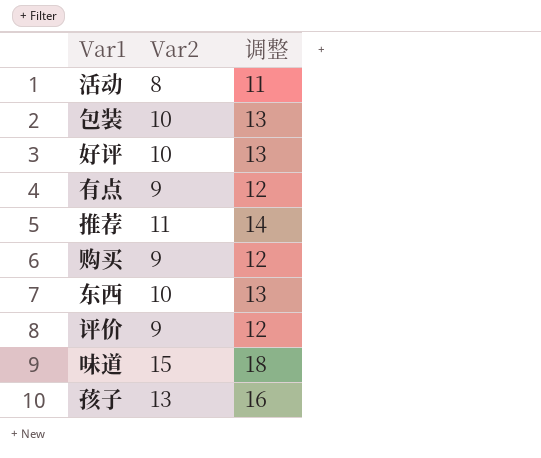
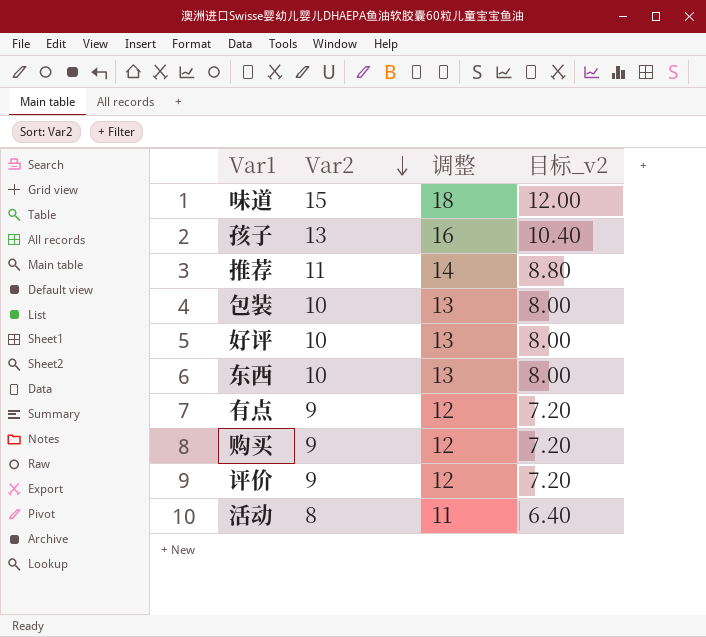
row order: none -> Var2 descending
column 目标_v2 | formula: none -> [Var2] * 0.8

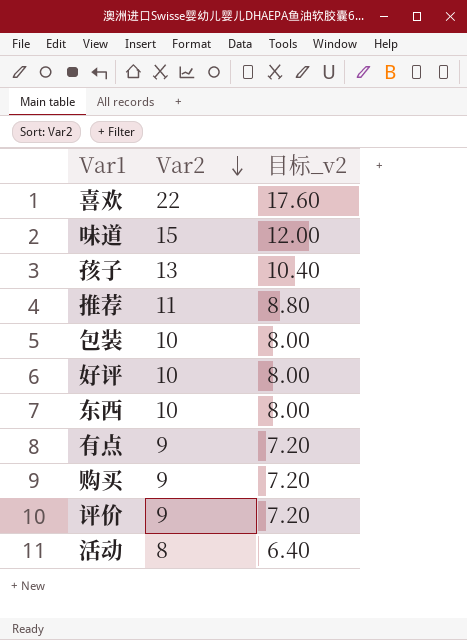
column 调整 | formula: [Var2] + 3 -> none
row 喜欢: none -> 22 | 17.60

